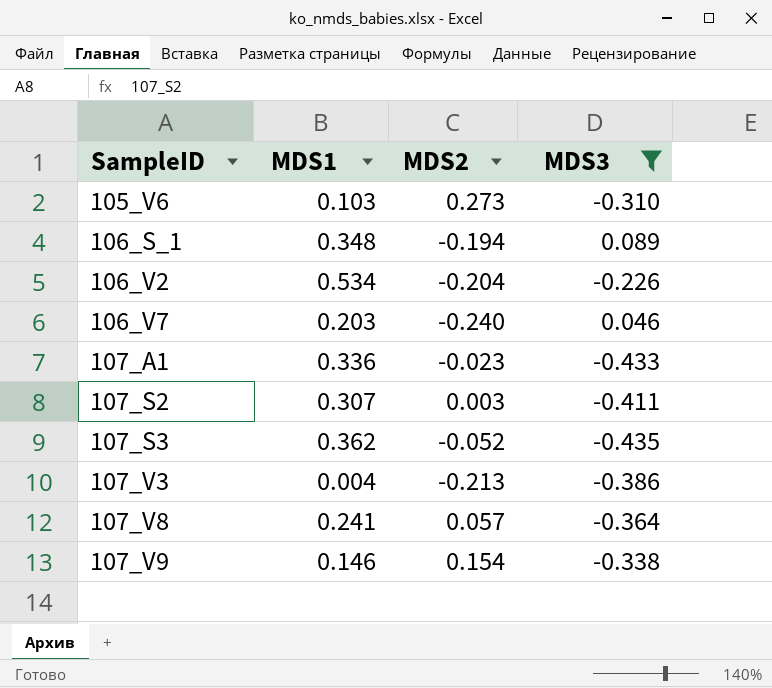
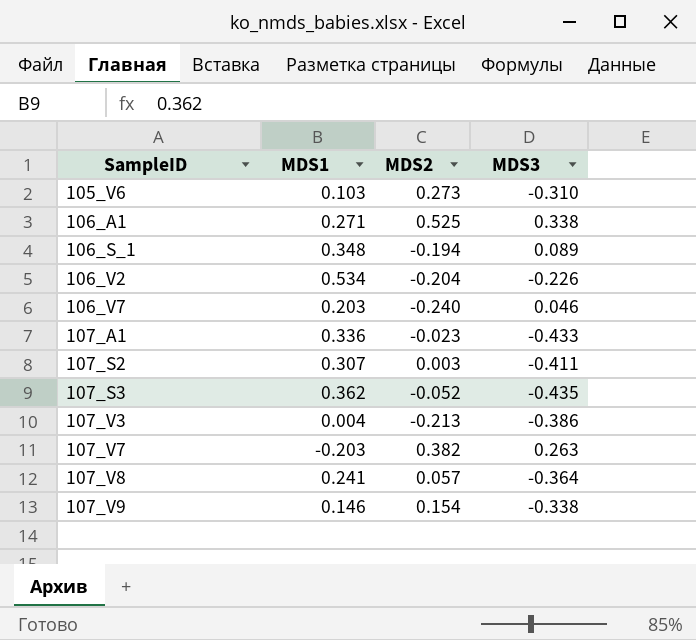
filter: MDS3 <= 0.089 -> none

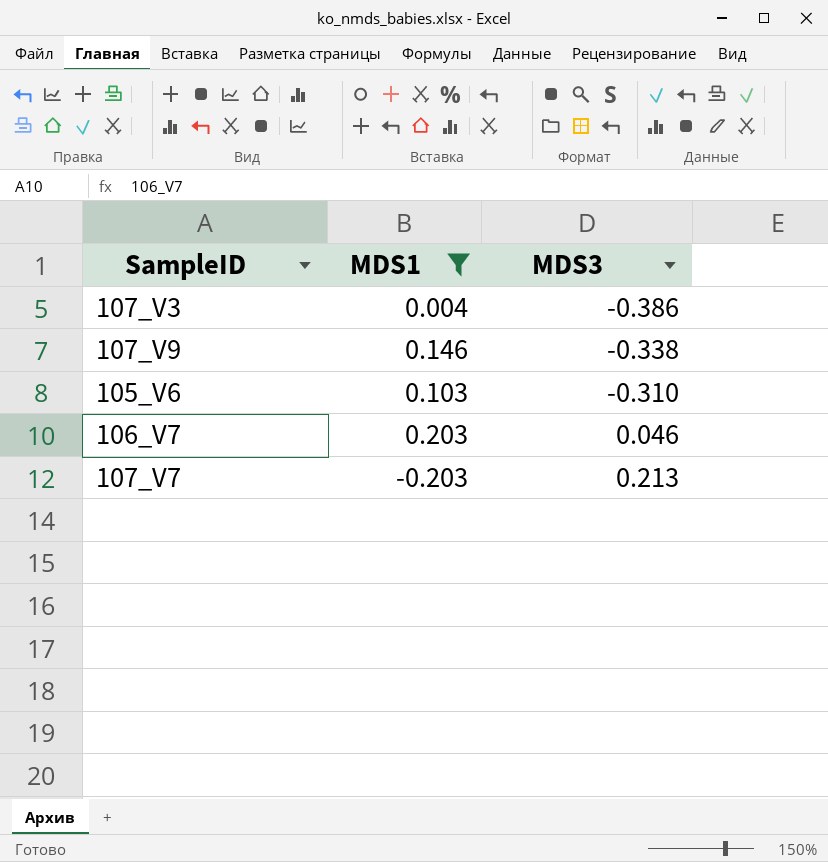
filter: none -> MDS1 <= 0.203
row order: SampleID ascending -> MDS3 ascending
column MDS2 | position: 3 -> none
107_V7 | MDS3: 0.263 -> 0.213

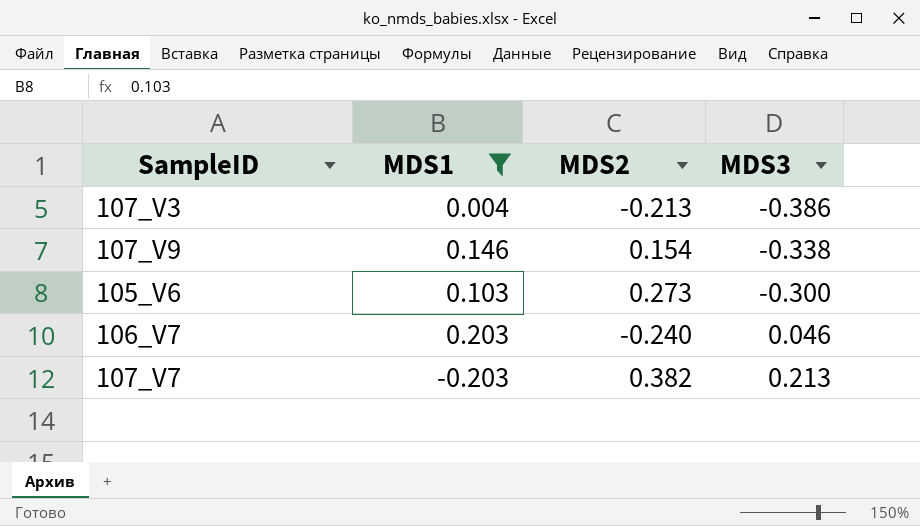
column MDS2 | position: none -> 3
105_V6 | MDS3: -0.310 -> -0.300

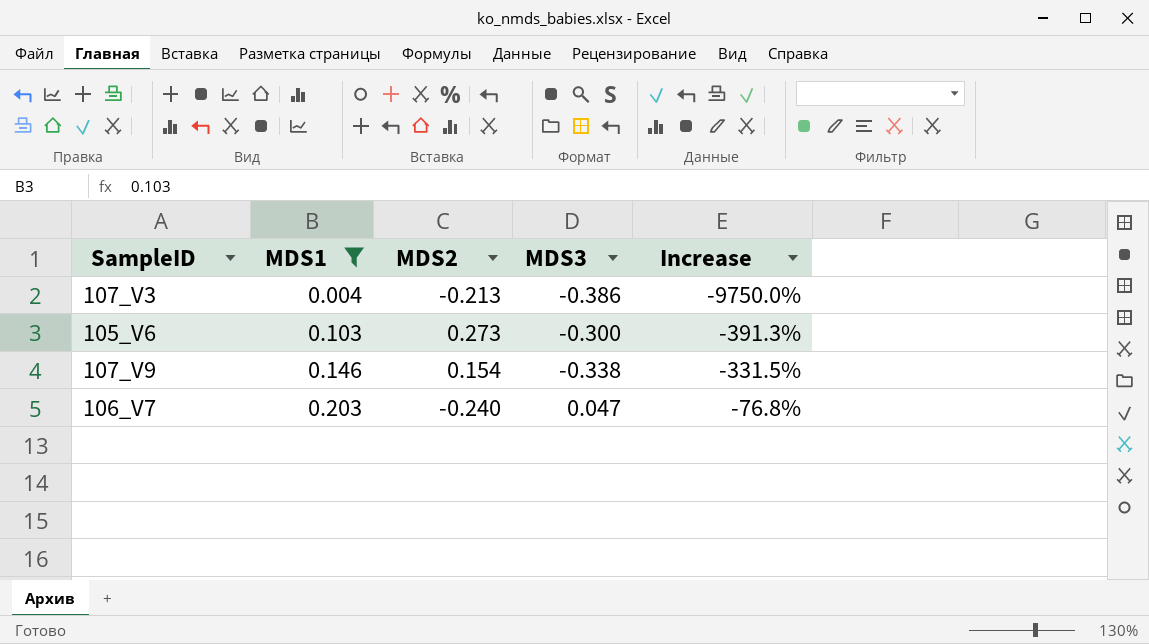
row order: MDS3 ascending -> MDS1 ascending
column Increase | formula: none -> ([MDS3] - [MDS1]) / [MDS1]
row 107_V7: -0.203 | 0.382 | 0.213 -> none
106_V7 | MDS3: 0.046 -> 0.047

